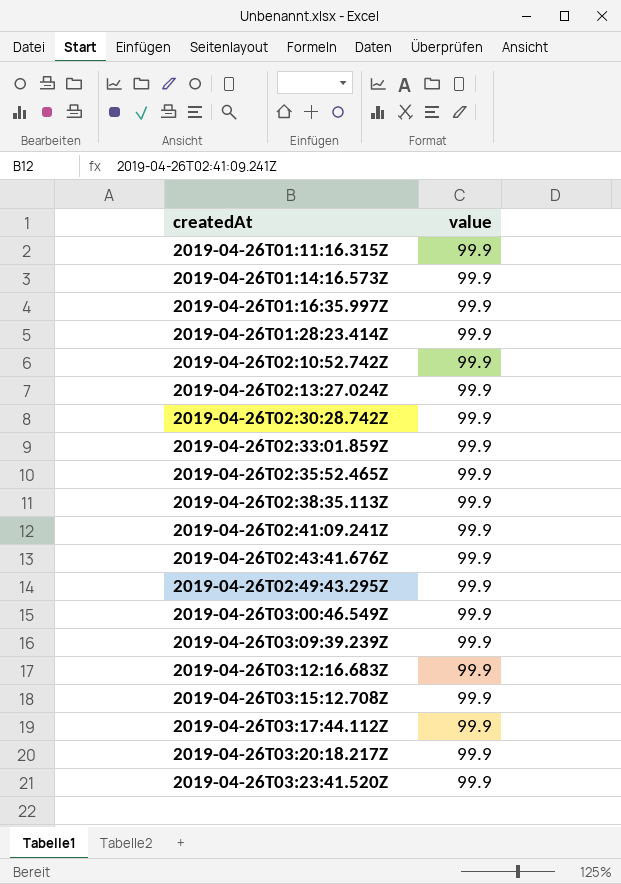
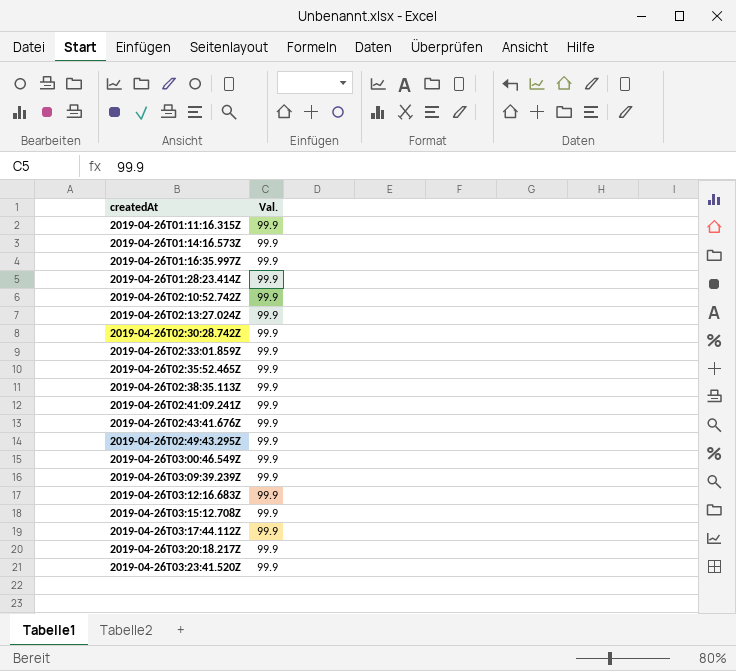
column name: value -> Val.

